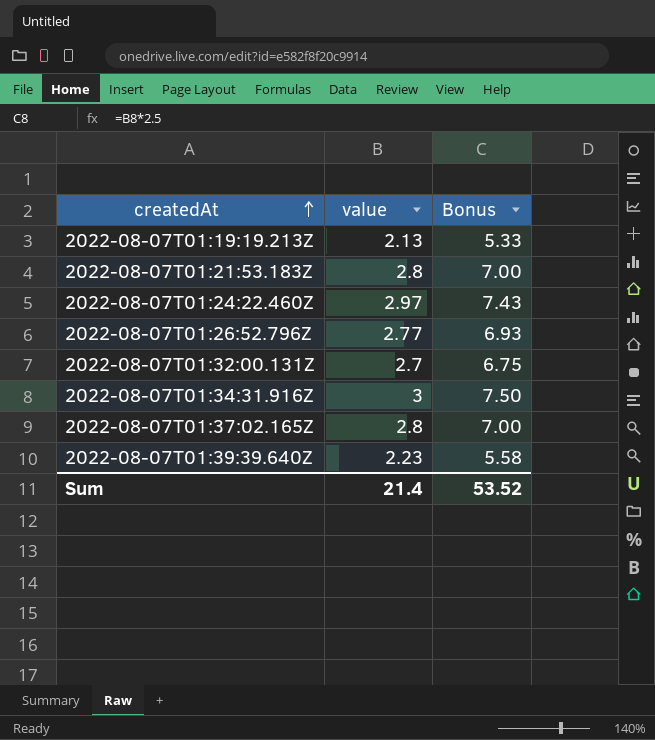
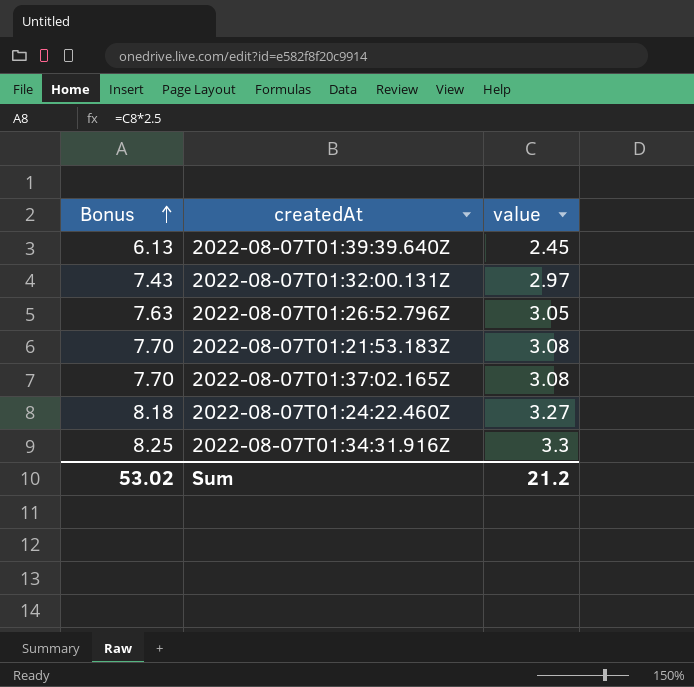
row order: createdAt ascending -> Bonus ascending
column Bonus | position: 3 -> 1
row 2022-08-07T01:19:19.213Z: 2.13 | 5.33 -> none
2022-08-07T01:39:39.640Z | Bonus: 5.58 -> 6.13
2022-08-07T01:39:39.640Z | value: 2.23 -> 2.45
2022-08-07T01:32:00.131Z | Bonus: 6.75 -> 7.43
2022-08-07T01:32:00.131Z | value: 2.7 -> 2.97
2022-08-07T01:26:52.796Z | Bonus: 6.93 -> 7.63
2022-08-07T01:26:52.796Z | value: 2.77 -> 3.05
2022-08-07T01:21:53.183Z | Bonus: 7.00 -> 7.70
2022-08-07T01:21:53.183Z | value: 2.8 -> 3.08
2022-08-07T01:37:02.165Z | Bonus: 7.00 -> 7.70
2022-08-07T01:37:02.165Z | value: 2.8 -> 3.08
2022-08-07T01:24:22.460Z | Bonus: 7.43 -> 8.18
2022-08-07T01:24:22.460Z | value: 2.97 -> 3.27
2022-08-07T01:34:31.916Z | Bonus: 7.50 -> 8.25
2022-08-07T01:34:31.916Z | value: 3 -> 3.3
Sum | Bonus: 53.52 -> 53.02
Sum | value: 21.4 -> 21.2

